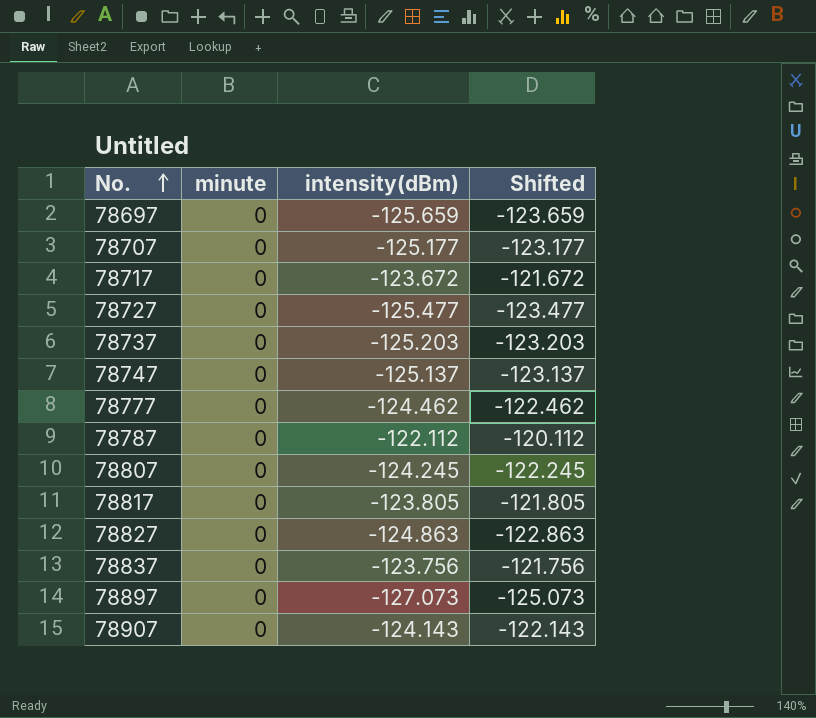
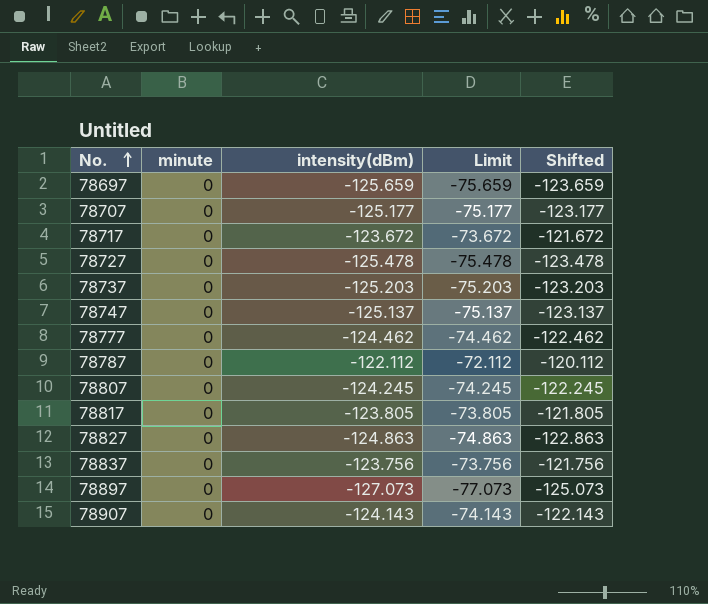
column Limit | formula: none -> [intensity(dBm)] + 50
78727 | intensity(dBm): -125.477 -> -125.478
78727 | Shifted: -123.477 -> -123.478

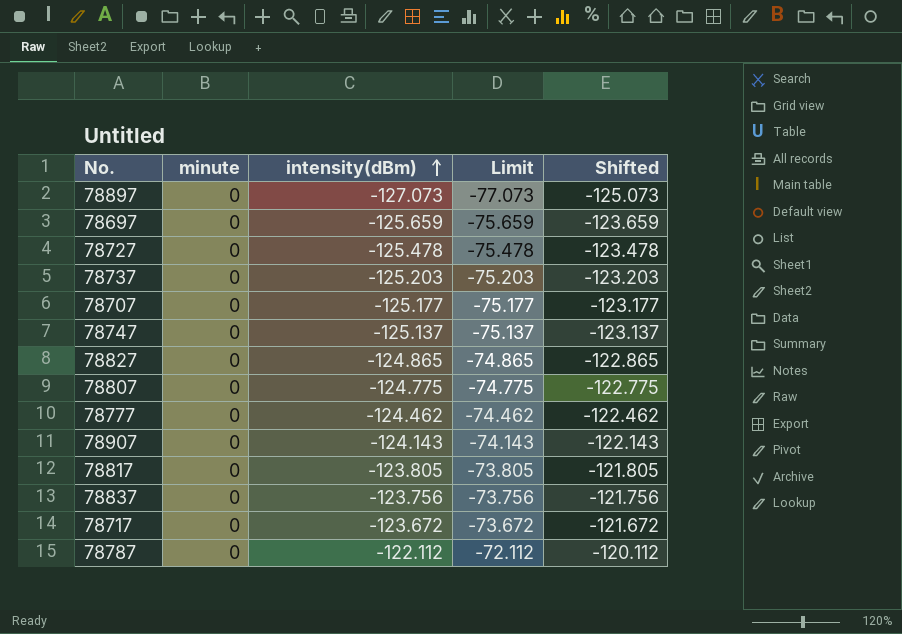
row order: No. ascending -> intensity(dBm) ascending
78827 | intensity(dBm): -124.863 -> -124.865
78827 | Limit: -74.863 -> -74.865
78827 | Shifted: -122.863 -> -122.865
78807 | intensity(dBm): -124.245 -> -124.775
78807 | Limit: -74.245 -> -74.775
78807 | Shifted: -122.245 -> -122.775

